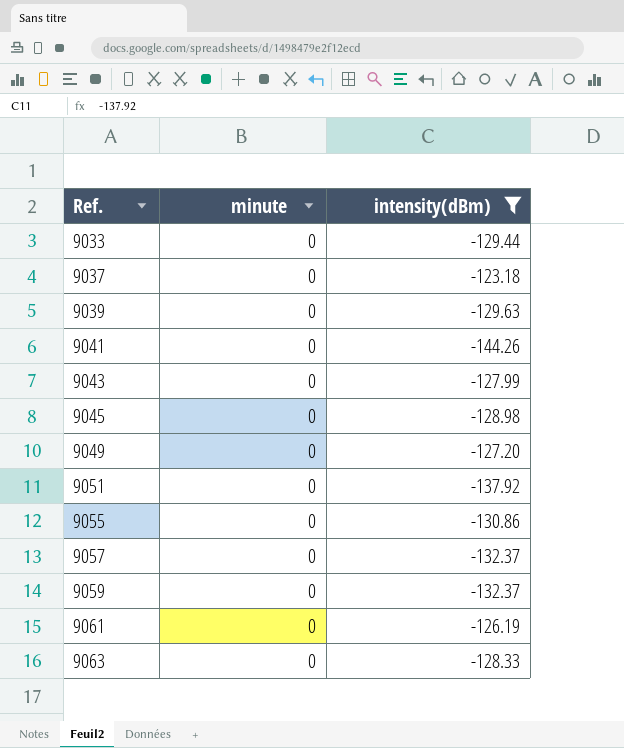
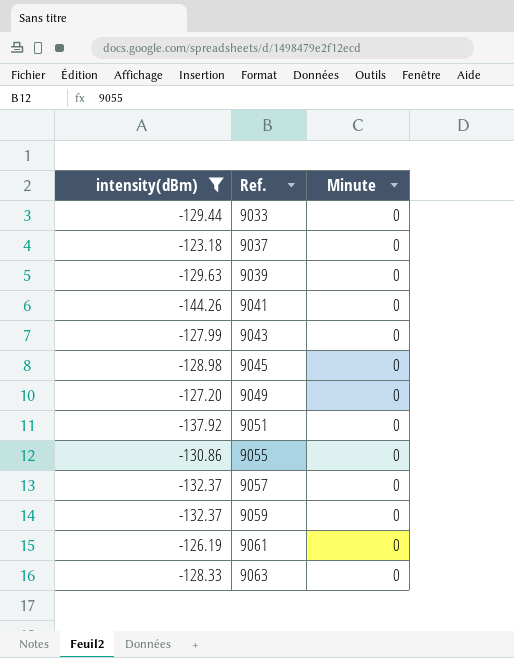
column intensity(dBm) | position: 3 -> 1
column name: minute -> Minute

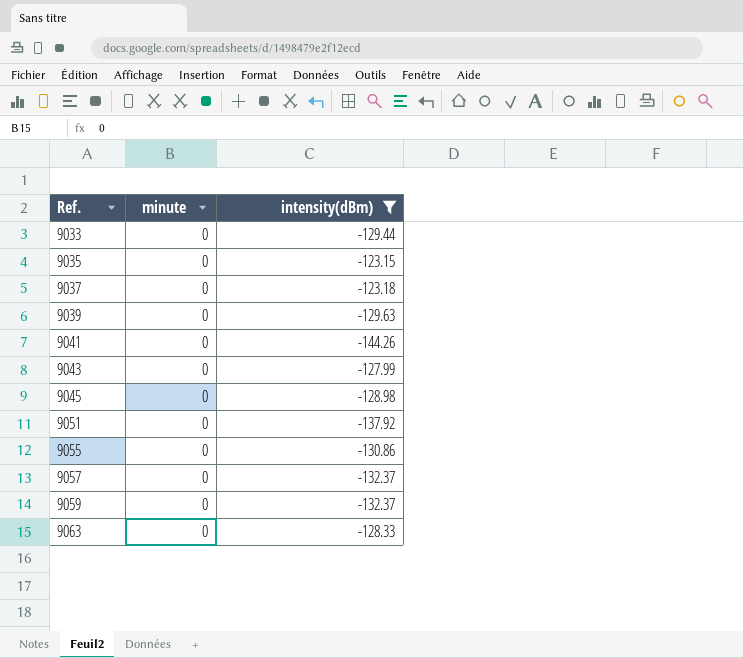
column name: Minute -> minute
column intensity(dBm) | position: 1 -> 3
row 9049: -127.20 | 0 -> none
row 9061: -126.19 | 0 -> none
row 9035: none -> 0 | -123.15

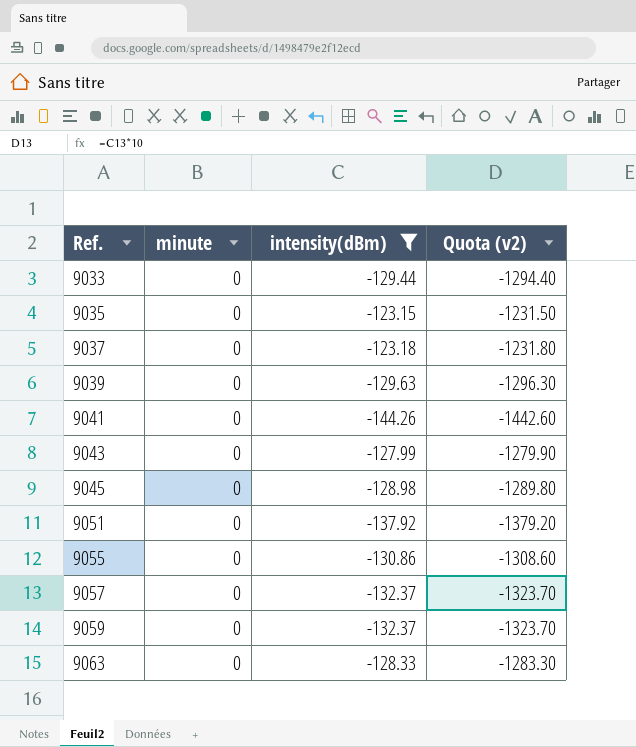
column Quota (v2) | formula: none -> [intensity(dBm)] * 10

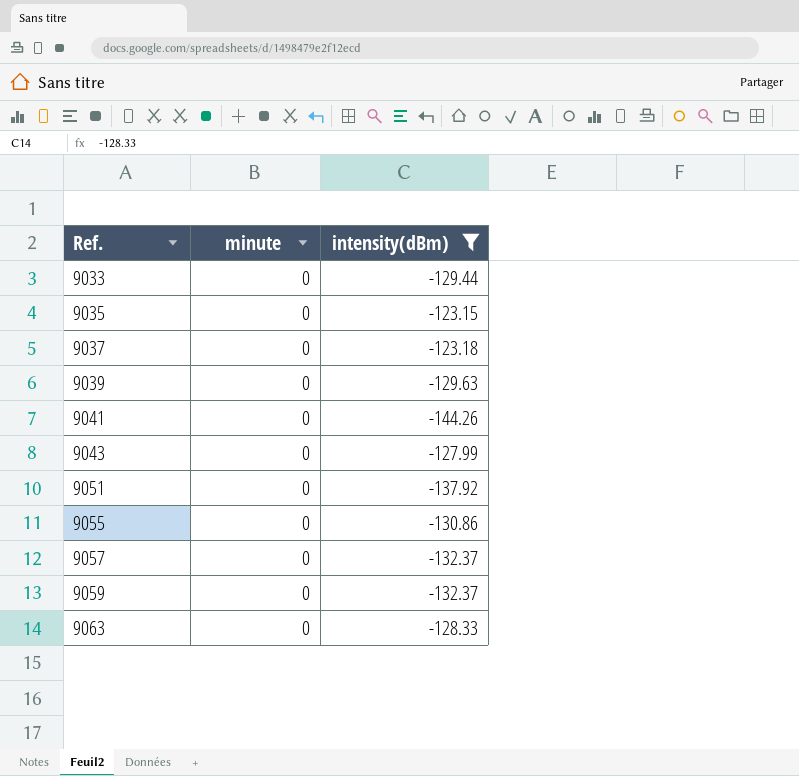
column Quota (v2) | formula: [intensity(dBm)] * 10 -> none
row 9045: 0 | -128.98 | -1289.80 -> none

